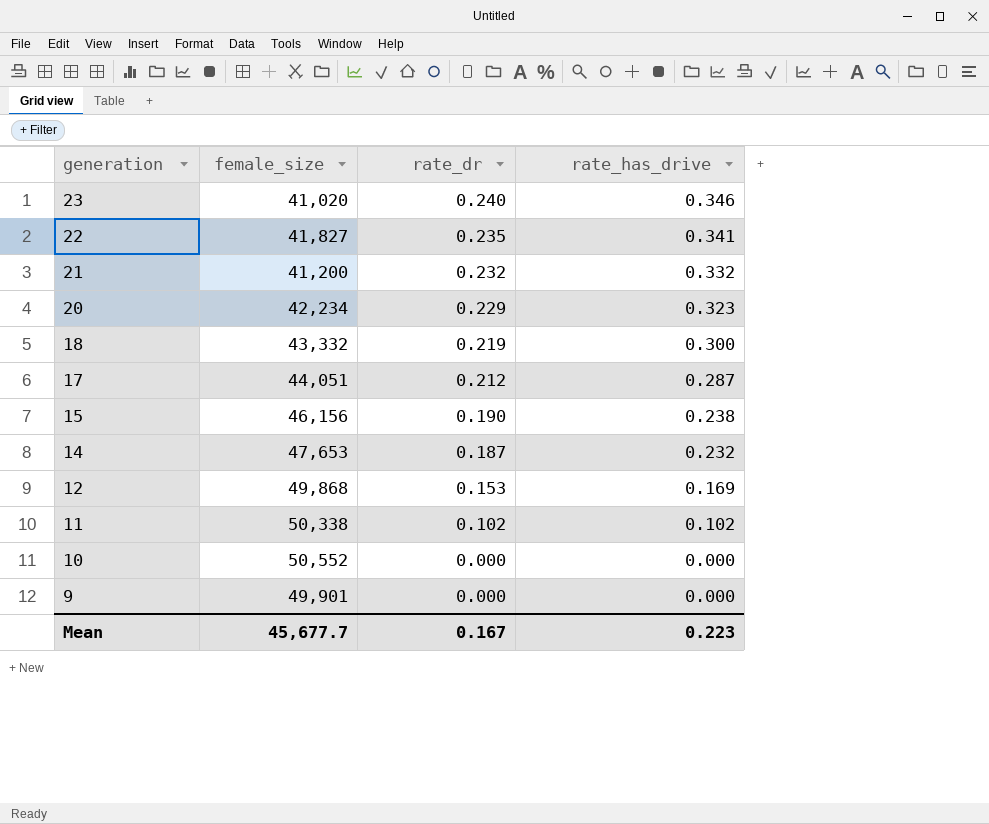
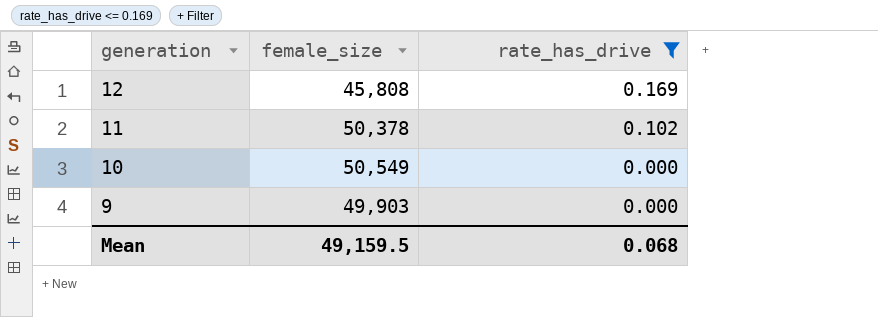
filter: none -> rate_has_drive <= 0.169
column rate_dr | position: 3 -> none
12 | female_size: 49,868 -> 45,808
11 | female_size: 50,338 -> 50,378
10 | female_size: 50,552 -> 50,549
9 | female_size: 49,901 -> 49,903
Mean | female_size: 45,677.7 -> 49,159.5
Mean | rate_has_drive: 0.223 -> 0.068

